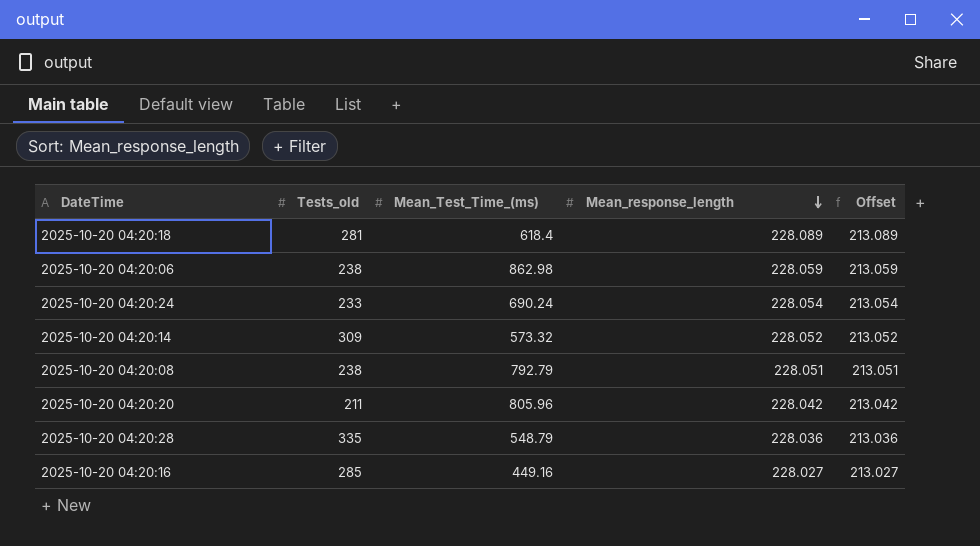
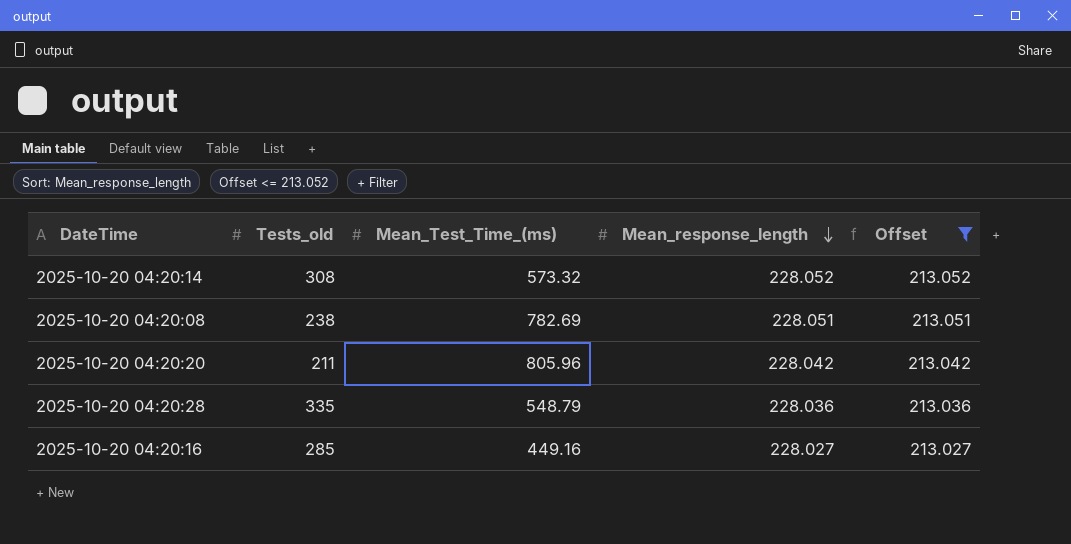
filter: none -> Offset <= 213.052
2025-10-20 04:20:14 | Tests_old: 309 -> 308
2025-10-20 04:20:08 | Mean_Test_Time_(ms): 792.79 -> 782.69

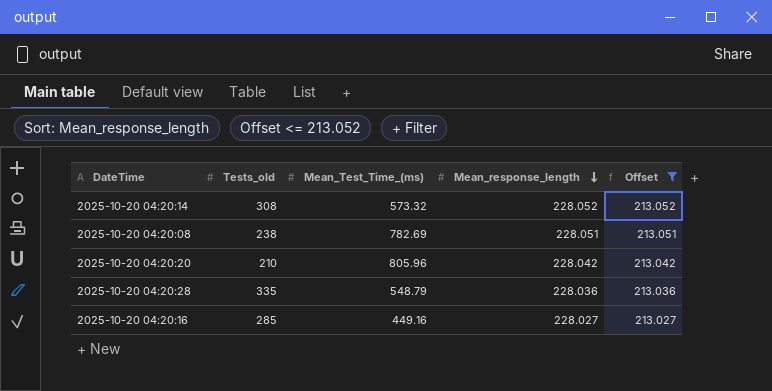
2025-10-20 04:20:20 | Tests_old: 211 -> 210

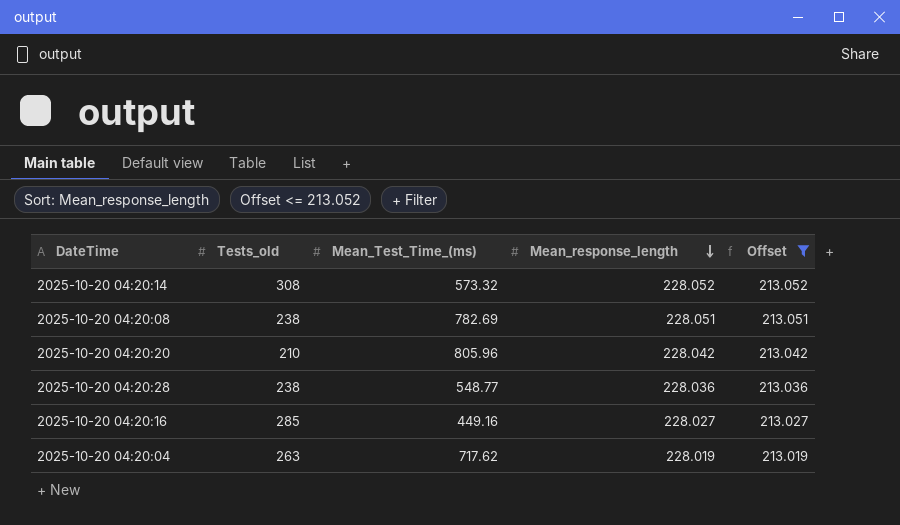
2025-10-20 04:20:28 | Tests_old: 335 -> 238
2025-10-20 04:20:28 | Mean_Test_Time_(ms): 548.79 -> 548.77
row 2025-10-20 04:20:04: none -> 263 | 717.62 | 228.019 | 213.019

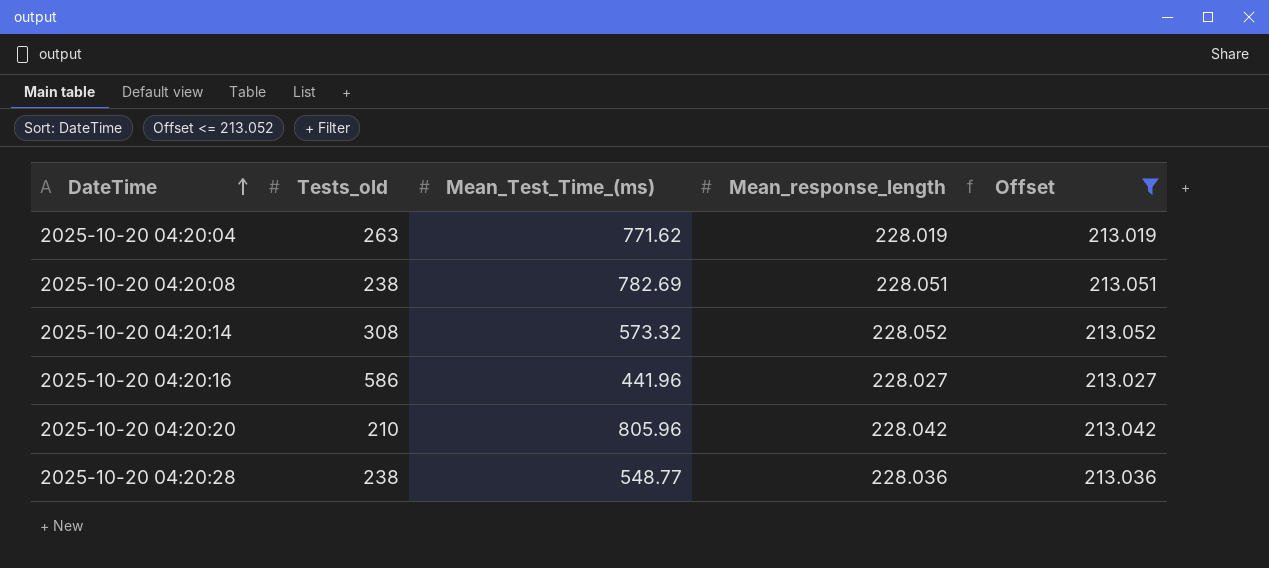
row order: Mean_response_length descending -> DateTime ascending
2025-10-20 04:20:04 | Mean_Test_Time_(ms): 717.62 -> 771.62
2025-10-20 04:20:16 | Tests_old: 285 -> 586
2025-10-20 04:20:16 | Mean_Test_Time_(ms): 449.16 -> 441.96

